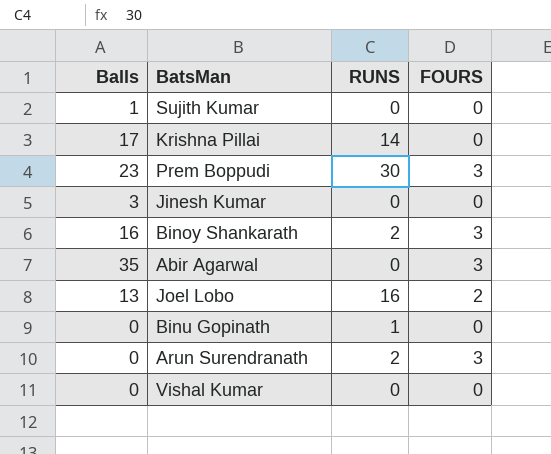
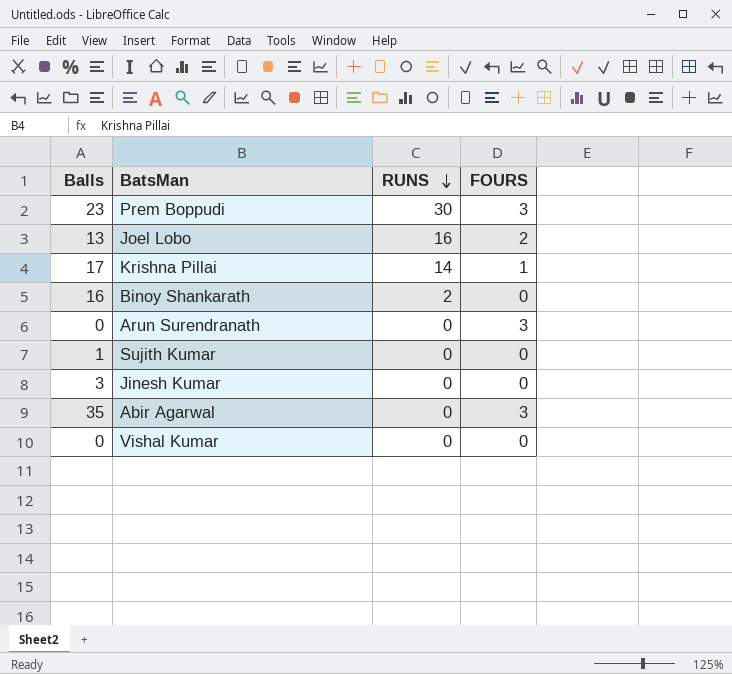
row order: none -> RUNS descending
row Binu Gopinath: 0 | 1 | 0 -> none
Krishna Pillai | FOURS: 0 -> 1
Binoy Shankarath | FOURS: 3 -> 0
Arun Surendranath | RUNS: 2 -> 0

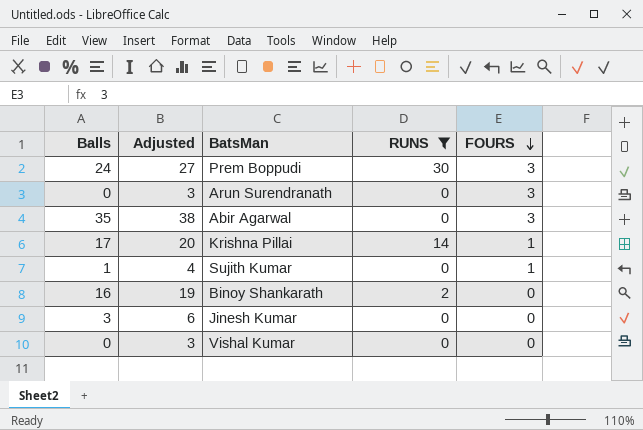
filter: none -> RUNS != 16
row order: RUNS descending -> FOURS descending
column Adjusted | formula: none -> [Balls] + 3
Prem Boppudi | Balls: 23 -> 24
Sujith Kumar | FOURS: 0 -> 1

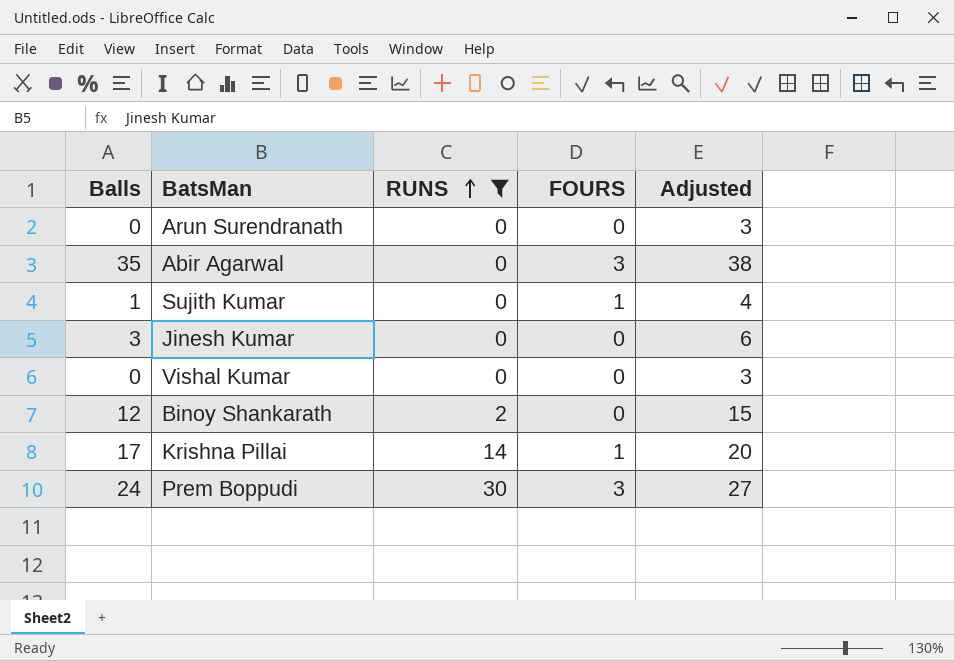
row order: FOURS descending -> RUNS ascending
column Adjusted | position: 2 -> 5
Arun Surendranath | FOURS: 3 -> 0
Binoy Shankarath | Balls: 16 -> 12
Binoy Shankarath | Adjusted: 19 -> 15

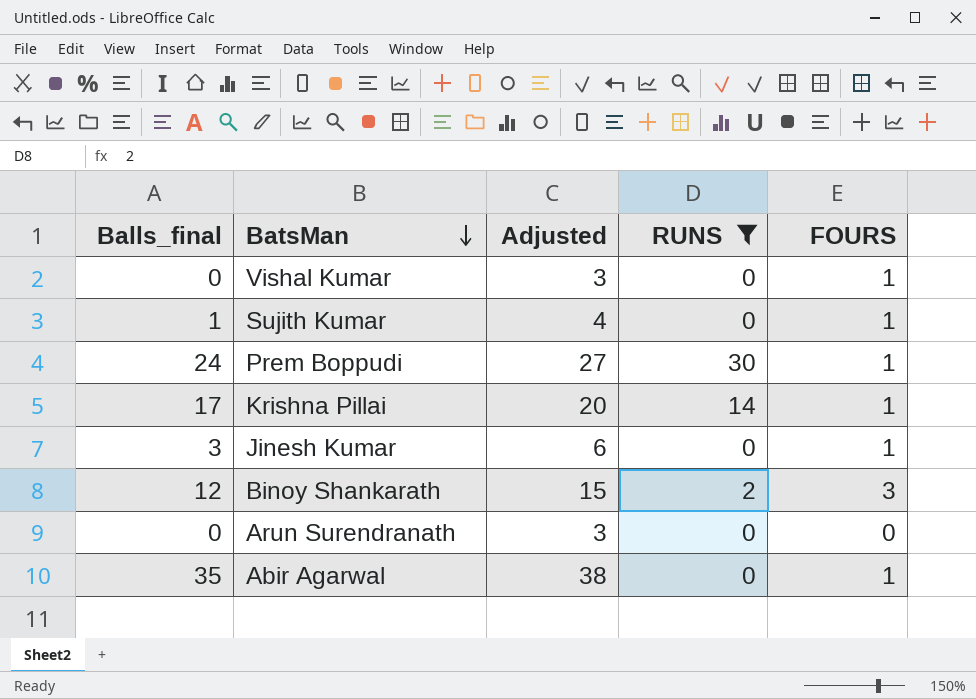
row order: RUNS ascending -> BatsMan descending
column name: Balls -> Balls_final
column Adjusted | position: 5 -> 3
Vishal Kumar | FOURS: 0 -> 1
Prem Boppudi | FOURS: 3 -> 1
Jinesh Kumar | FOURS: 0 -> 1
Binoy Shankarath | FOURS: 0 -> 3
Abir Agarwal | FOURS: 3 -> 1

